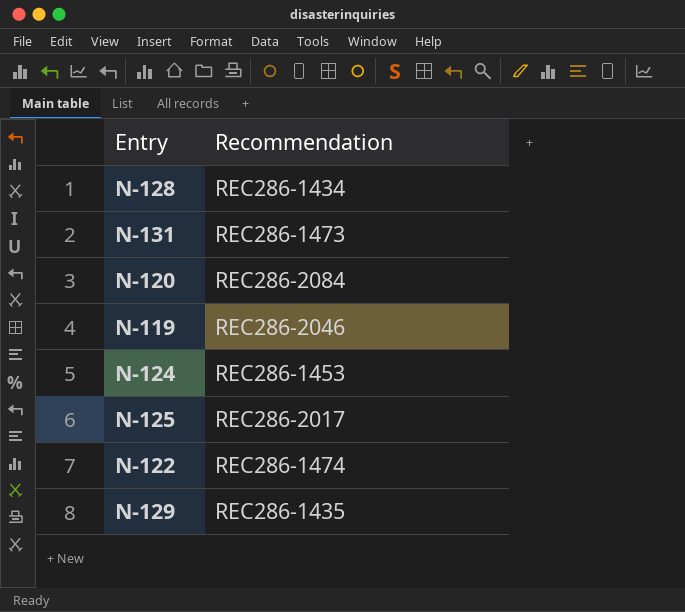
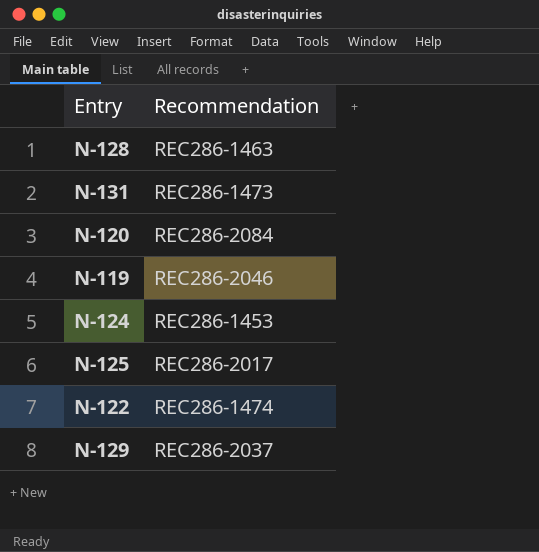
N-128 | Recommendation: REC286-1434 -> REC286-1463
N-129 | Recommendation: REC286-1435 -> REC286-2037

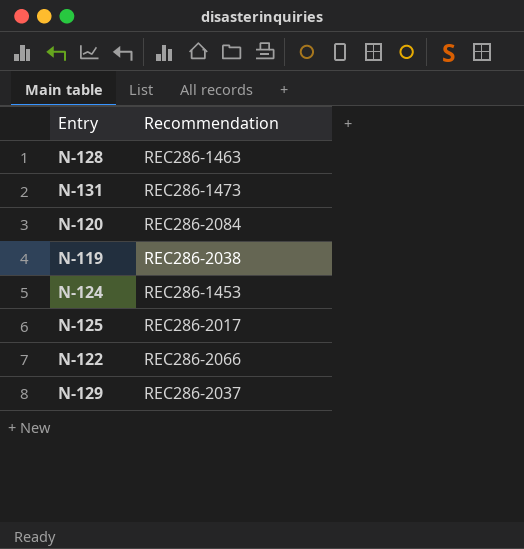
N-119 | Recommendation: REC286-2046 -> REC286-2038
N-122 | Recommendation: REC286-1474 -> REC286-2066

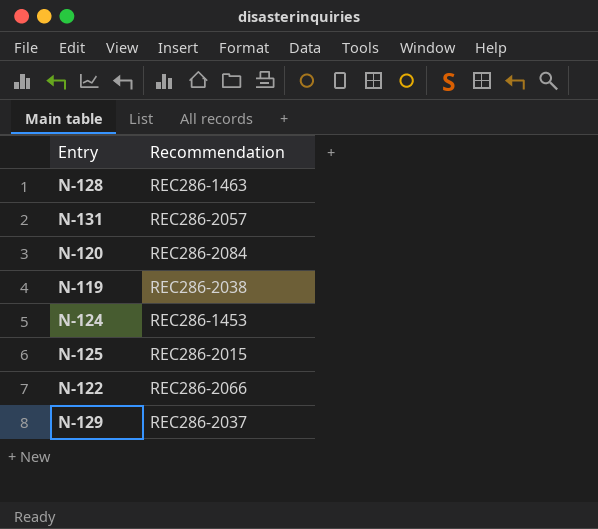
N-131 | Recommendation: REC286-1473 -> REC286-2057
N-125 | Recommendation: REC286-2017 -> REC286-2015

